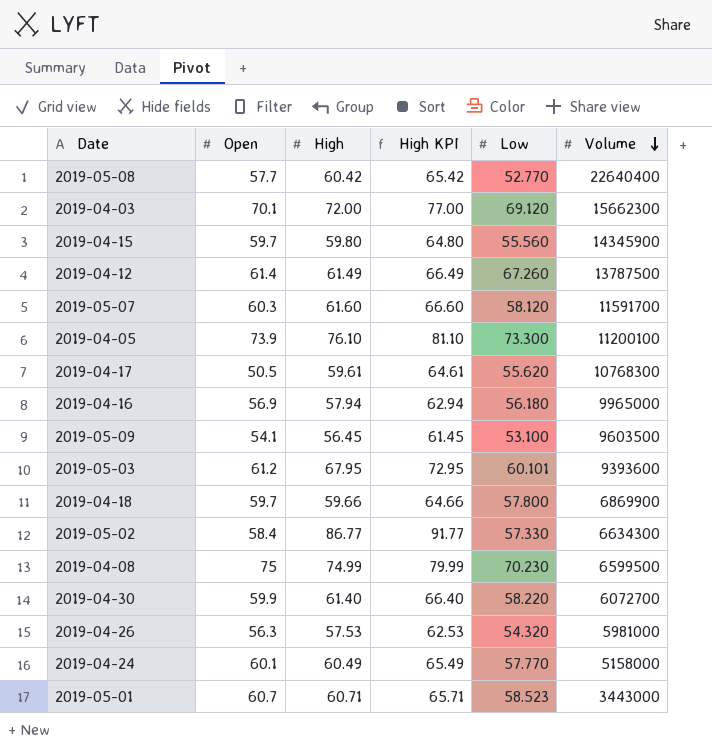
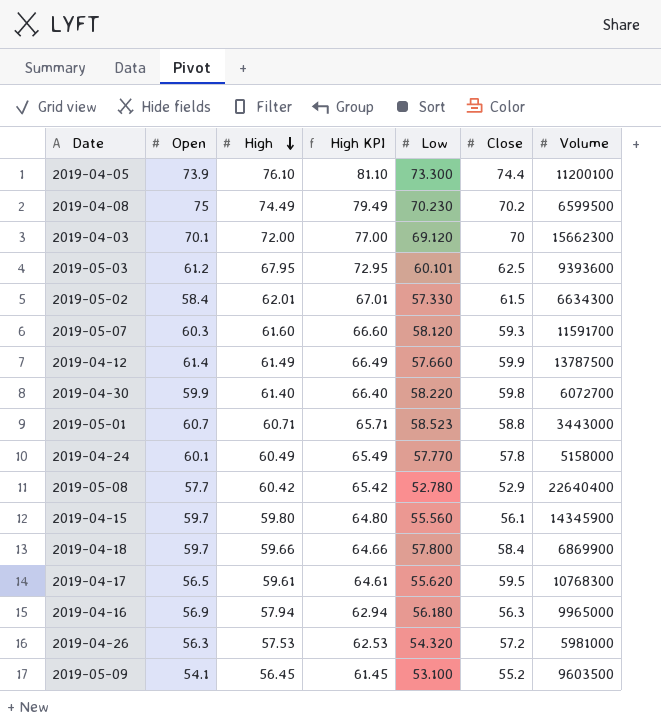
row order: Volume descending -> High descending
column Close | position: none -> 6
2019-04-08 | High: 74.99 -> 74.49
2019-04-08 | High KPI: 79.99 -> 79.49
2019-05-02 | High: 86.77 -> 62.01
2019-05-02 | High KPI: 91.77 -> 67.01
2019-04-12 | Low: 67.260 -> 57.660
2019-05-08 | Low: 52.770 -> 52.780
2019-04-17 | Open: 50.5 -> 56.5

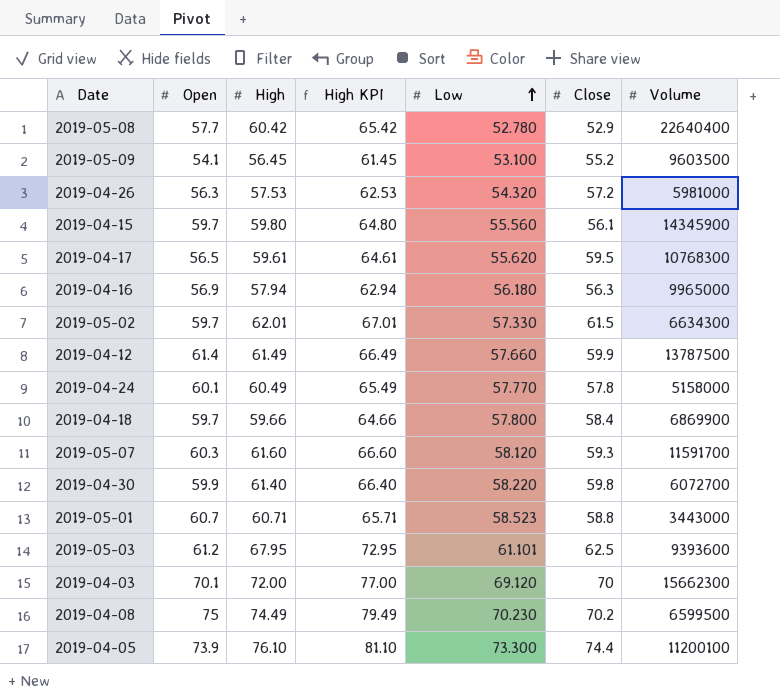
row order: High descending -> Low ascending
2019-05-02 | Open: 58.4 -> 59.7
2019-05-03 | Low: 60.101 -> 61.101

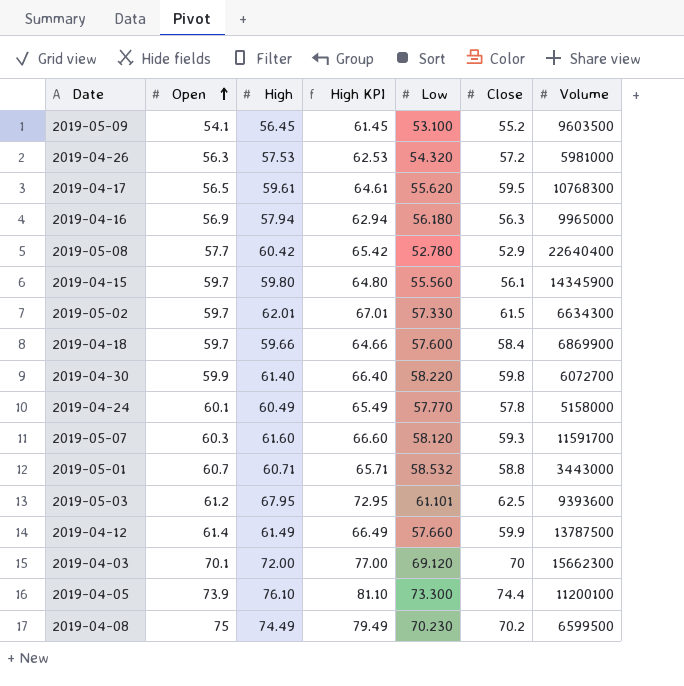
row order: Low ascending -> Open ascending
2019-04-18 | Low: 57.800 -> 57.600
2019-05-01 | Low: 58.523 -> 58.532

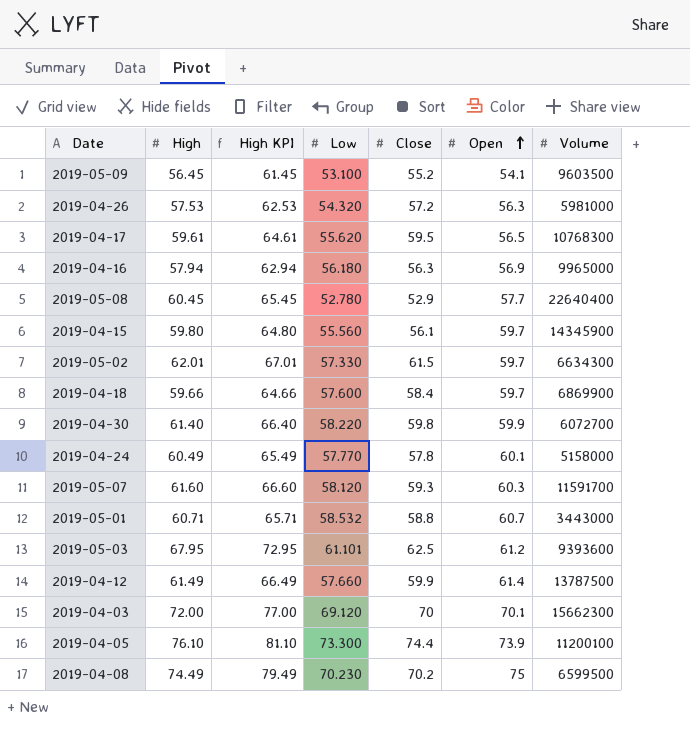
column Open | position: 2 -> 6
2019-05-08 | High: 60.42 -> 60.45
2019-05-08 | High KPI: 65.42 -> 65.45

